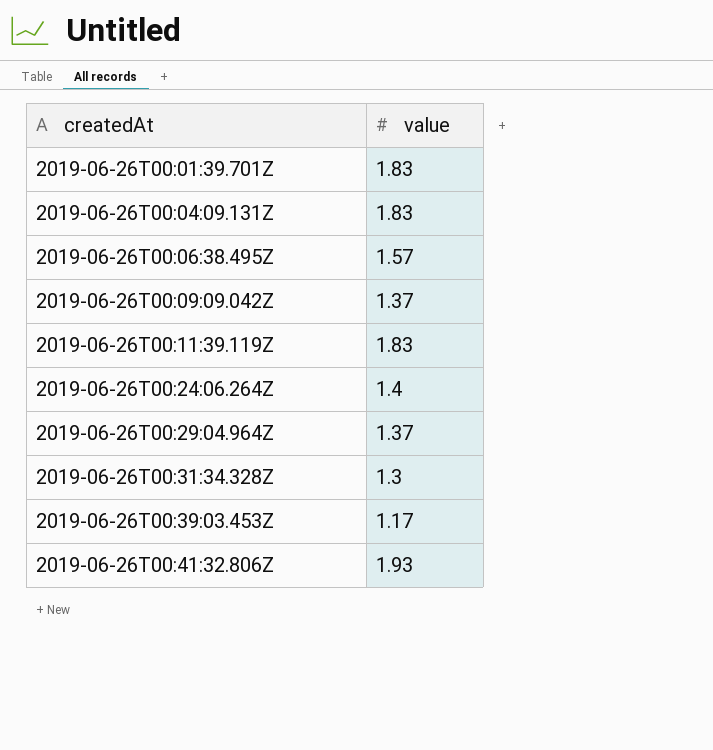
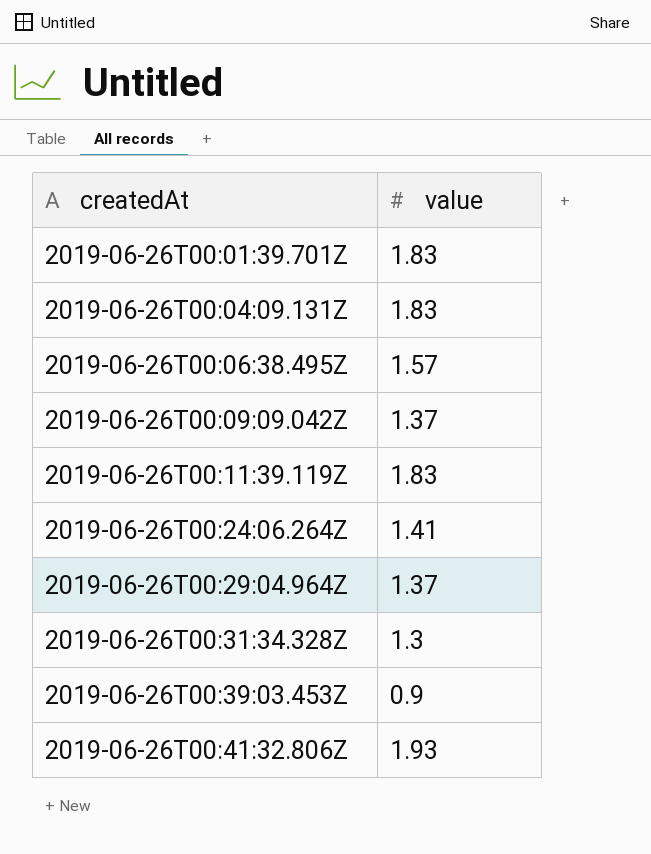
2019-06-26T00:24:06.264Z | value: 1.4 -> 1.41
2019-06-26T00:39:03.453Z | value: 1.17 -> 0.9

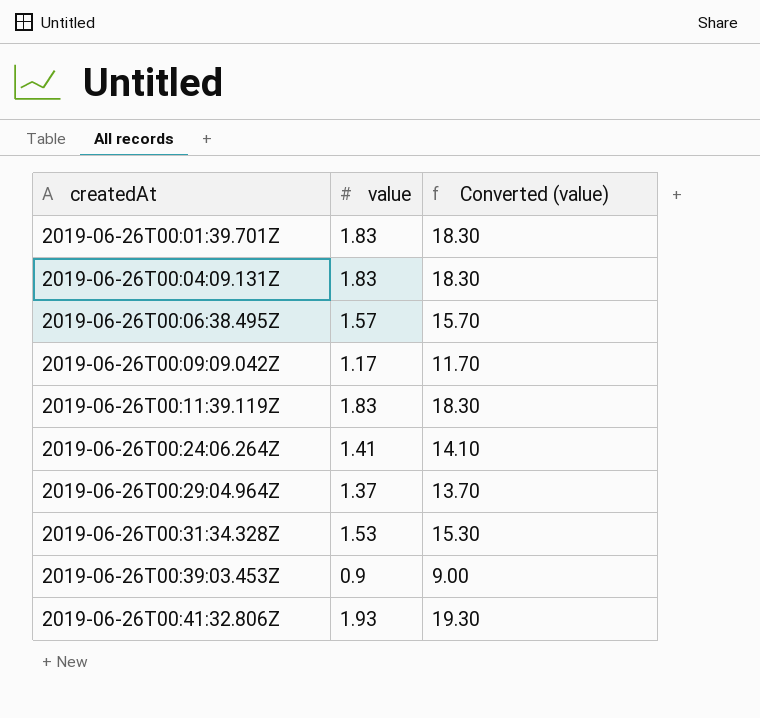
column Converted (value) | formula: none -> [value] * 10
2019-06-26T00:09:09.042Z | value: 1.37 -> 1.17
2019-06-26T00:31:34.328Z | value: 1.3 -> 1.53

